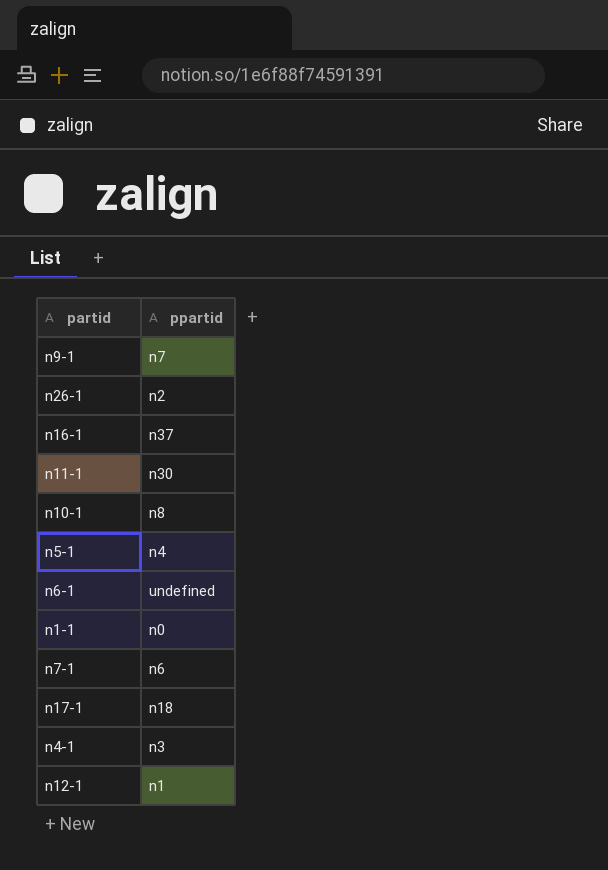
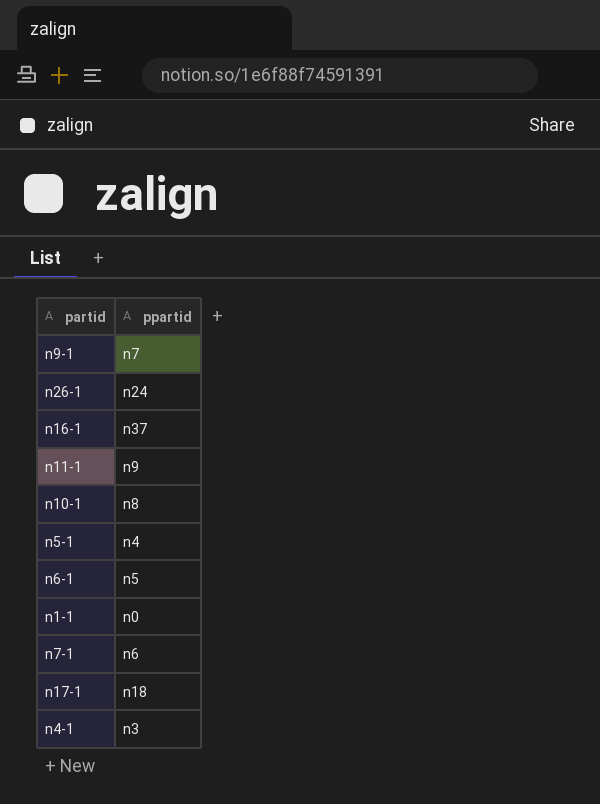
row n12-1: n1 -> none
n26-1 | ppartid: n2 -> n24
n11-1 | ppartid: n30 -> n9
n6-1 | ppartid: undefined -> n5

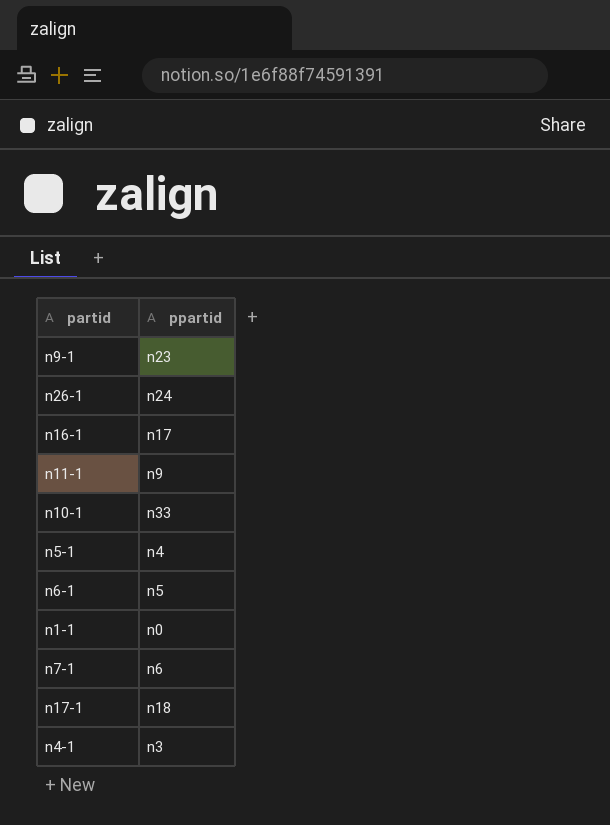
n9-1 | ppartid: n7 -> n23
n16-1 | ppartid: n37 -> n17
n10-1 | ppartid: n8 -> n33

